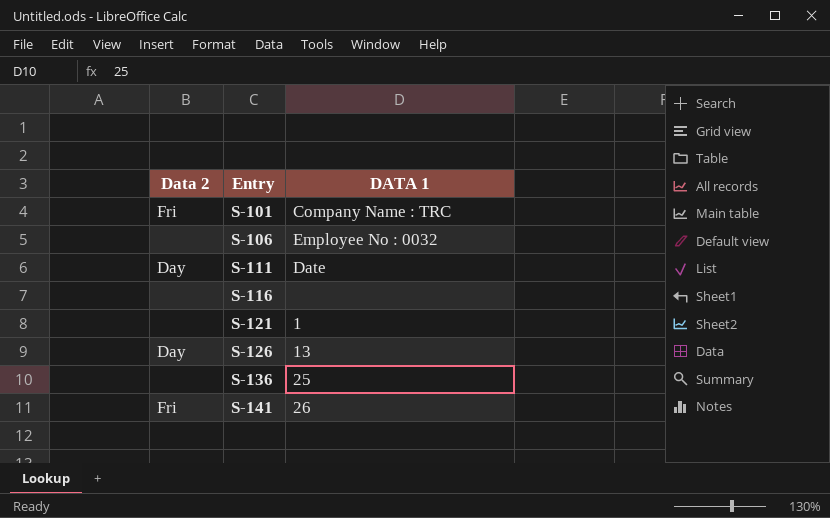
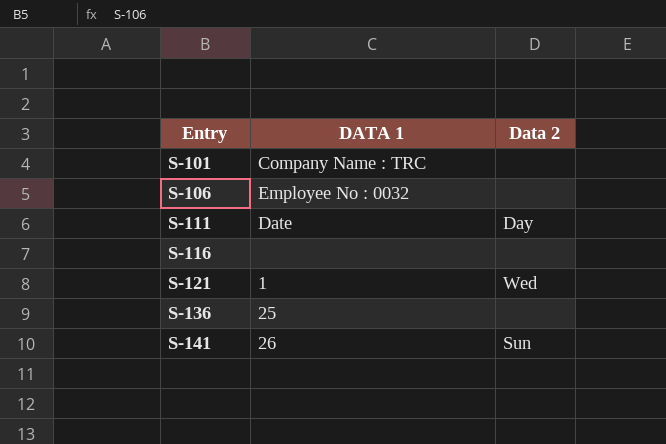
column Data 2 | position: 1 -> 3
row S-126: Day | 13 -> none
S-101 | Data 2: Fri -> none
S-121 | Data 2: none -> Wed
S-141 | Data 2: Fri -> Sun

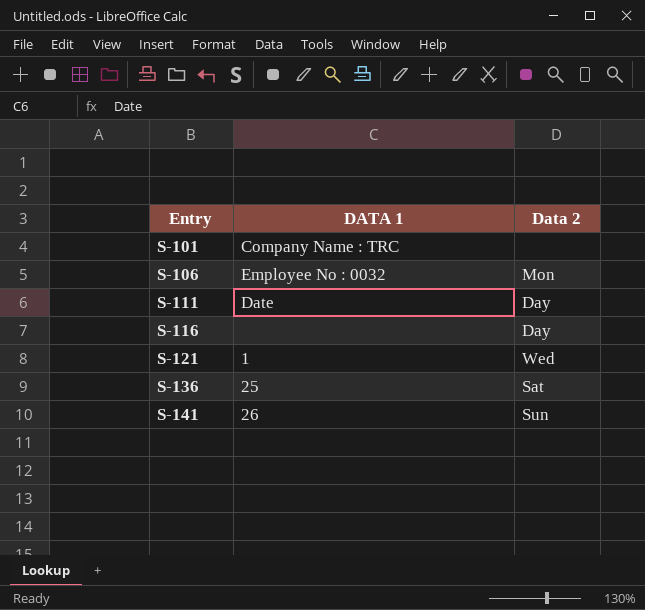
S-106 | Data 2: none -> Mon
S-116 | Data 2: none -> Day
S-136 | Data 2: none -> Sat

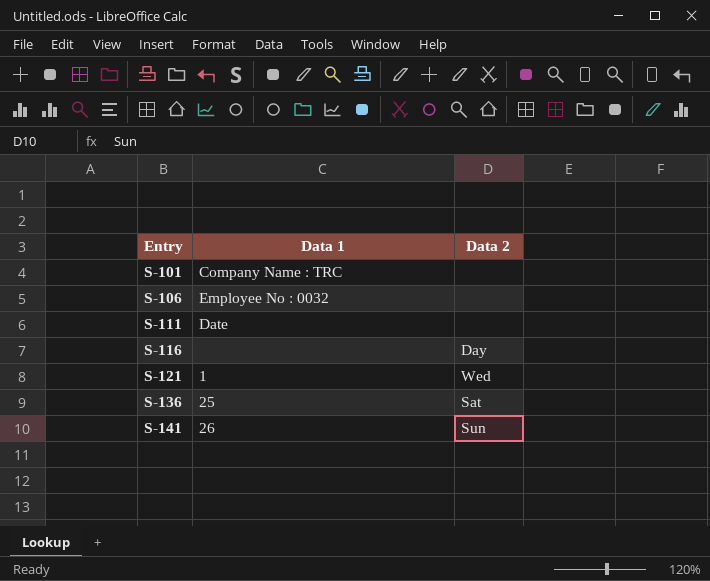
column name: DATA 1 -> Data 1
S-106 | Data 2: Mon -> none
S-111 | Data 2: Day -> none

